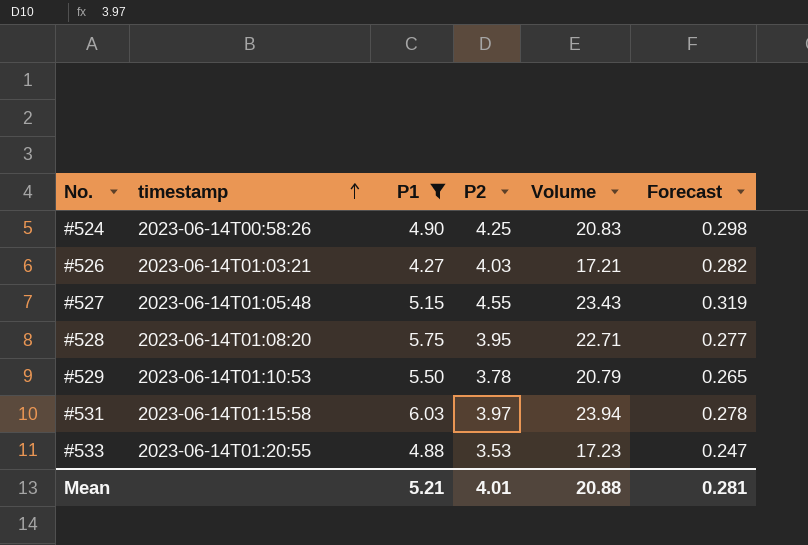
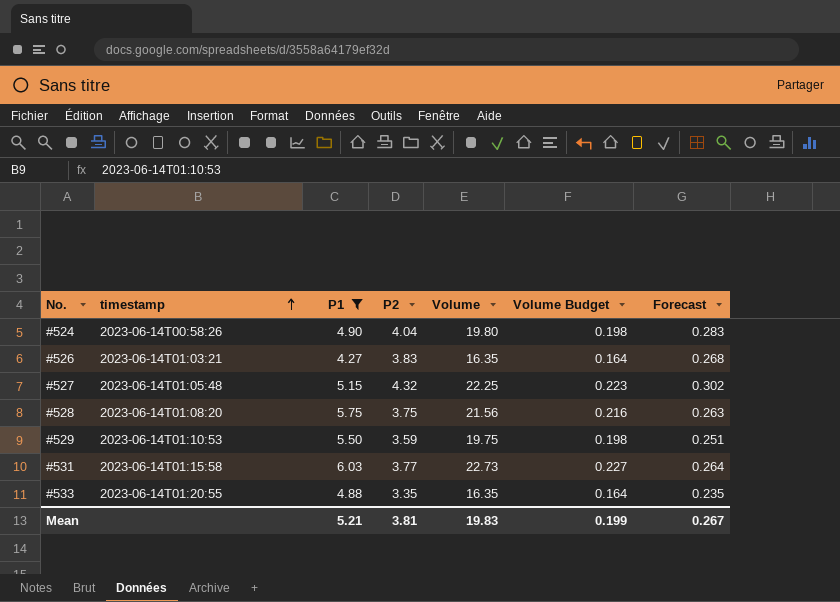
column Volume Budget | formula: none -> [Volume] * 0.01
#524 | P2: 4.25 -> 4.04
#524 | Volume: 20.83 -> 19.80
#524 | Forecast: 0.298 -> 0.283
#526 | P2: 4.03 -> 3.83
#526 | Volume: 17.21 -> 16.35
#526 | Forecast: 0.282 -> 0.268
#527 | P2: 4.55 -> 4.32
#527 | Volume: 23.43 -> 22.25
#527 | Forecast: 0.319 -> 0.302
#528 | P2: 3.95 -> 3.75
#528 | Volume: 22.71 -> 21.56
#528 | Forecast: 0.277 -> 0.263
#529 | P2: 3.78 -> 3.59
#529 | Volume: 20.79 -> 19.75
#529 | Forecast: 0.265 -> 0.251
#531 | P2: 3.97 -> 3.77
#531 | Volume: 23.94 -> 22.73
#531 | Forecast: 0.278 -> 0.264
#533 | P2: 3.53 -> 3.35
#533 | Volume: 17.23 -> 16.35
#533 | Forecast: 0.247 -> 0.235
Mean | P2: 4.01 -> 3.81
Mean | Volume: 20.88 -> 19.83
Mean | Forecast: 0.281 -> 0.267

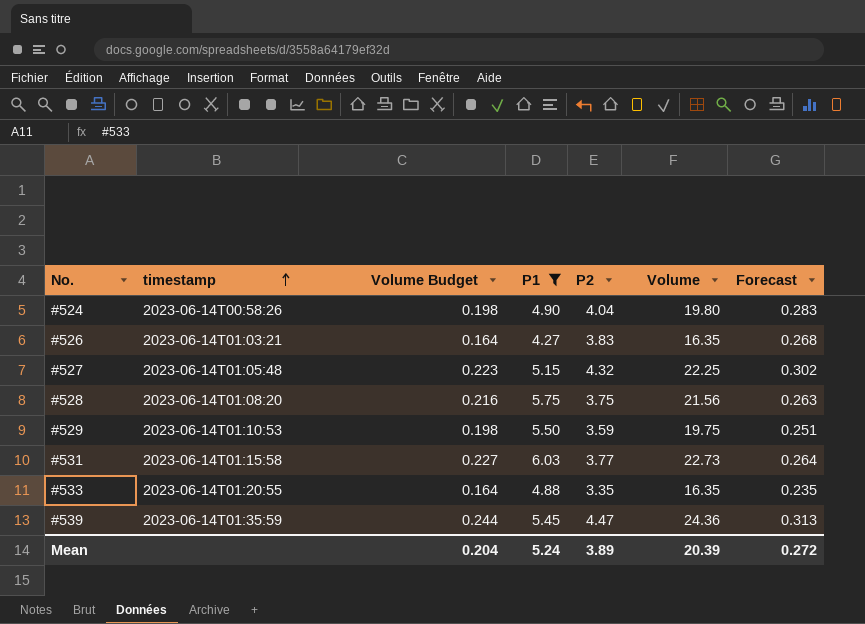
column Volume Budget | position: 6 -> 3
row #539: none -> 2023-06-14T01:35:59 | 0.244 | 5.45 | 4.47 | 24.36 | 0.313
Mean | Volume Budget: 0.199 -> 0.204
Mean | P1: 5.21 -> 5.24
Mean | P2: 3.81 -> 3.89
Mean | Volume: 19.83 -> 20.39
Mean | Forecast: 0.267 -> 0.272

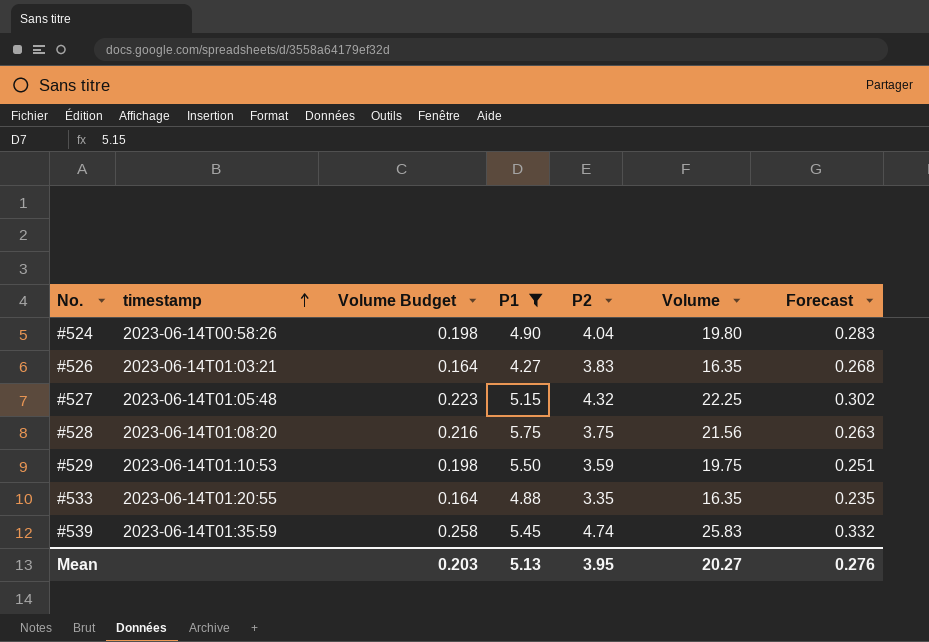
row #531: 2023-06-14T01:15:58 | 0.227 | 6.03 | 3.77 | 22.73 | 0.264 -> none
#539 | Volume Budget: 0.244 -> 0.258
#539 | P2: 4.47 -> 4.74
#539 | Volume: 24.36 -> 25.83
#539 | Forecast: 0.313 -> 0.332
Mean | Volume Budget: 0.204 -> 0.203
Mean | P1: 5.24 -> 5.13
Mean | P2: 3.89 -> 3.95
Mean | Volume: 20.39 -> 20.27
Mean | Forecast: 0.272 -> 0.276

